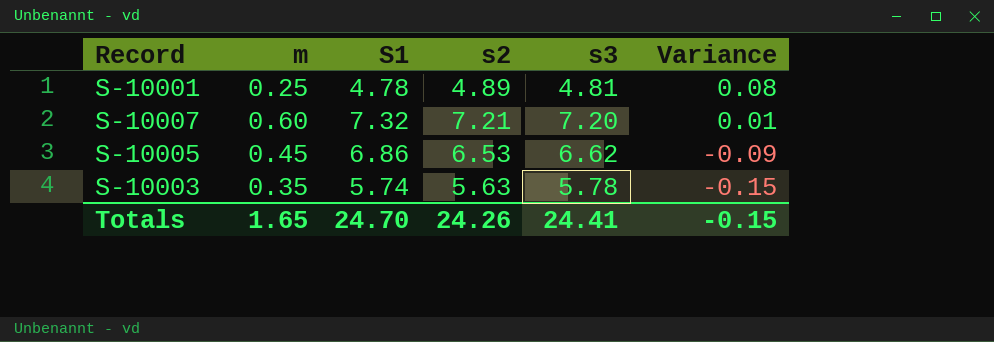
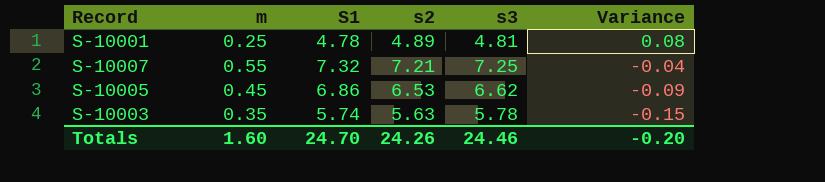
S-10007 | m: 0.60 -> 0.55
S-10007 | s3: 7.20 -> 7.25
S-10007 | Variance: 0.01 -> -0.04
Totals | m: 1.65 -> 1.60
Totals | s3: 24.41 -> 24.46
Totals | Variance: -0.15 -> -0.20

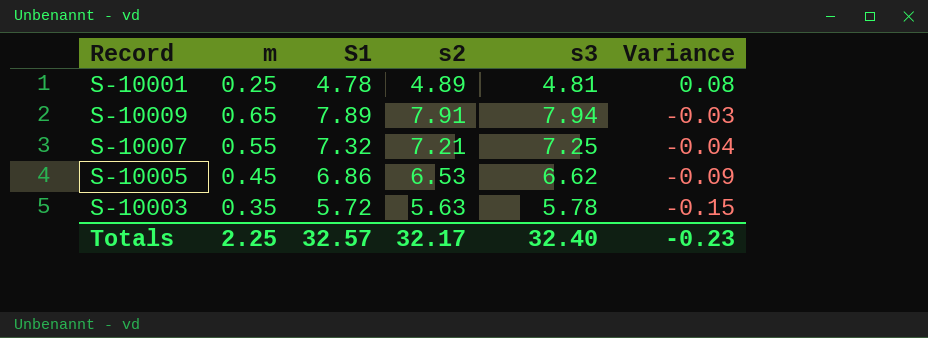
row S-10009: none -> 0.65 | 7.89 | 7.91 | 7.94 | -0.03
S-10003 | S1: 5.74 -> 5.72
Totals | m: 1.60 -> 2.25
Totals | S1: 24.70 -> 32.57
Totals | s2: 24.26 -> 32.17
Totals | s3: 24.46 -> 32.40
Totals | Variance: -0.20 -> -0.23

